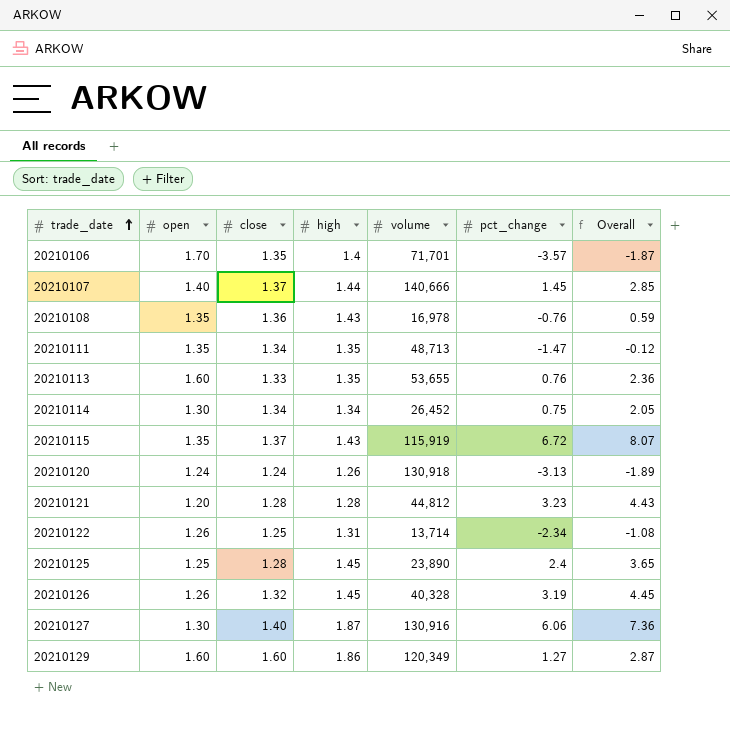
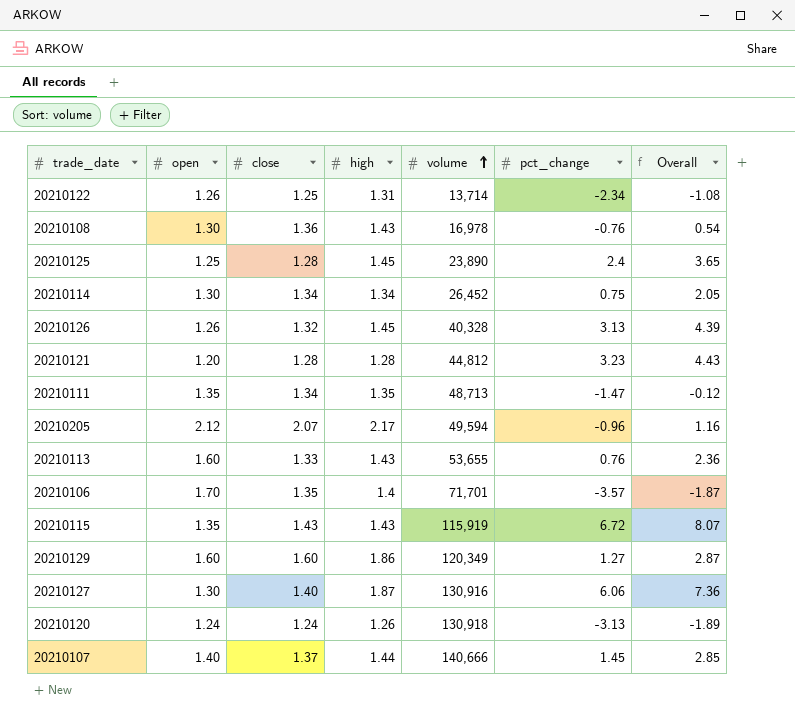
row order: trade_date ascending -> volume ascending
20210108 | open: 1.35 -> 1.30
20210108 | Overall: 0.59 -> 0.54
20210126 | pct_change: 3.19 -> 3.13
20210126 | Overall: 4.45 -> 4.39
row 20210205: none -> 2.12 | 2.07 | 2.17 | 49,594 | -0.96 | 1.16
20210113 | high: 1.35 -> 1.43
20210115 | close: 1.37 -> 1.43

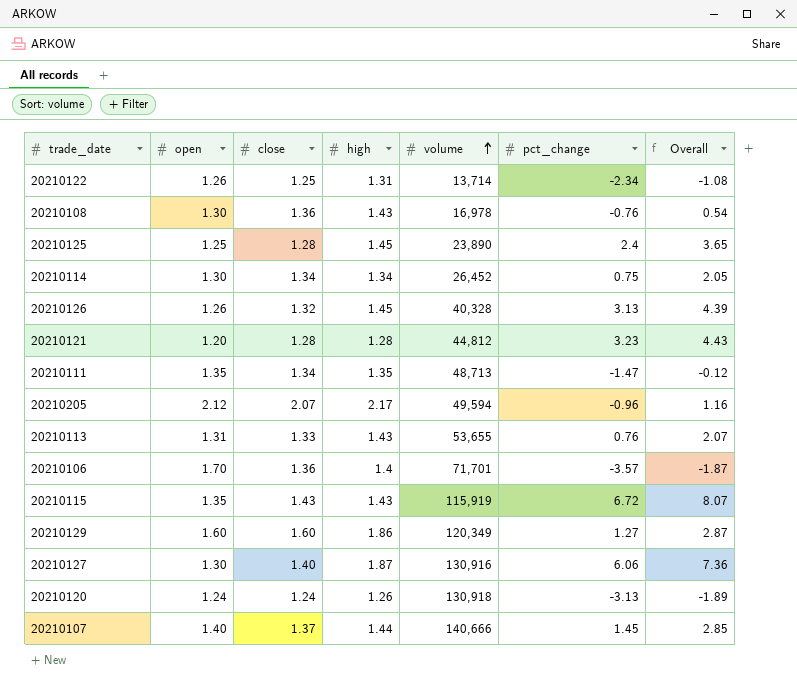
20210113 | open: 1.60 -> 1.31
20210113 | Overall: 2.36 -> 2.07
20210106 | close: 1.35 -> 1.36

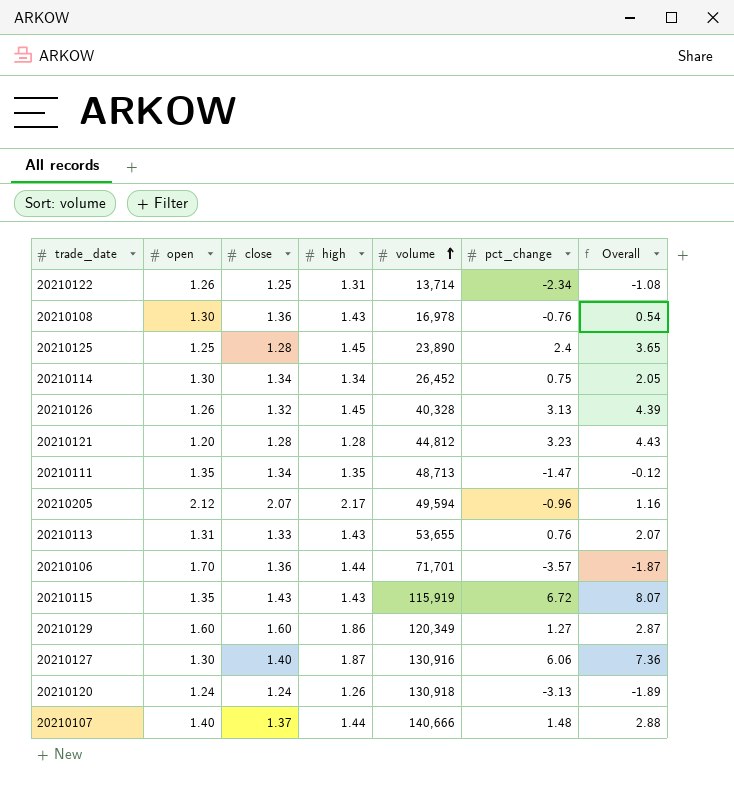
20210106 | high: 1.4 -> 1.44
20210107 | pct_change: 1.45 -> 1.48
20210107 | Overall: 2.85 -> 2.88

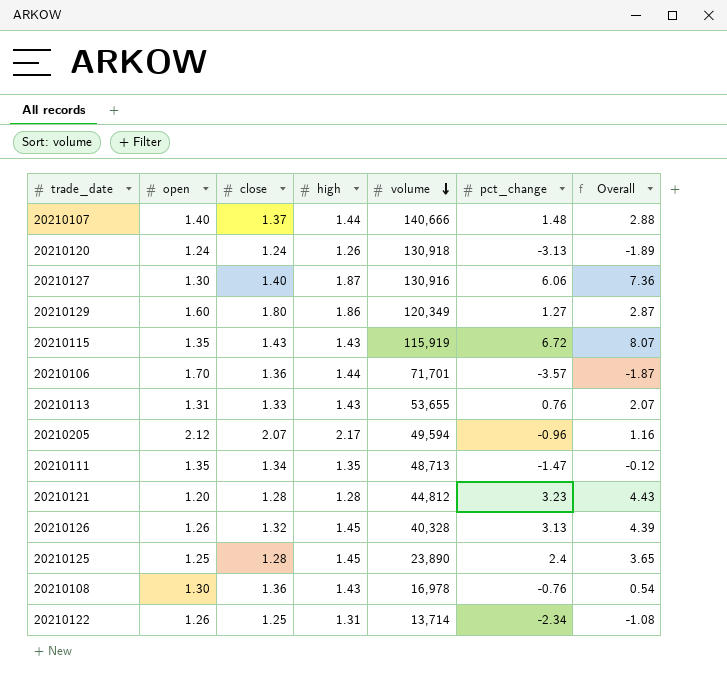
row order: volume ascending -> volume descending
row 20210114: 1.30 | 1.34 | 1.34 | 26,452 | 0.75 | 2.05 -> none
20210129 | close: 1.60 -> 1.80

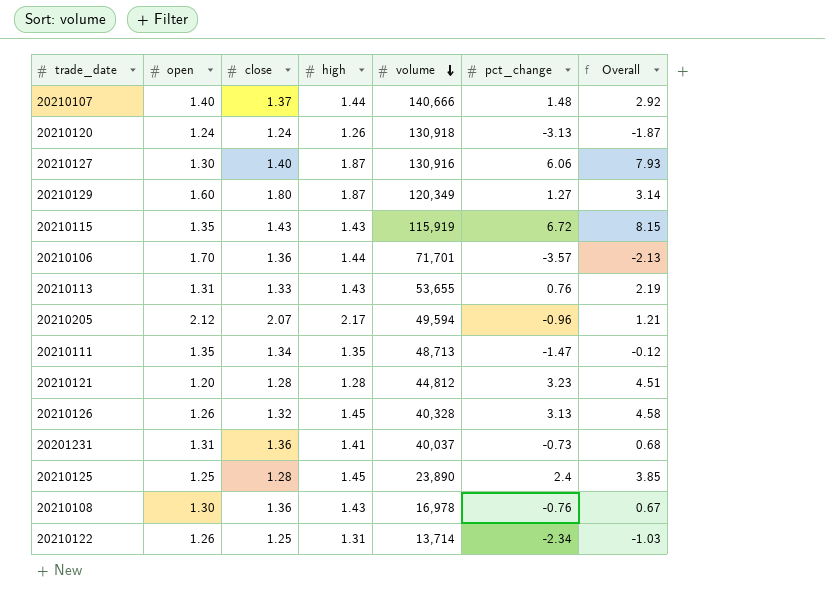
column Overall | formula: [open] + [pct_change] -> [high] + [pct_change]
20210129 | high: 1.86 -> 1.87
row 20201231: none -> 1.31 | 1.36 | 1.41 | 40,037 | -0.73 | 0.68

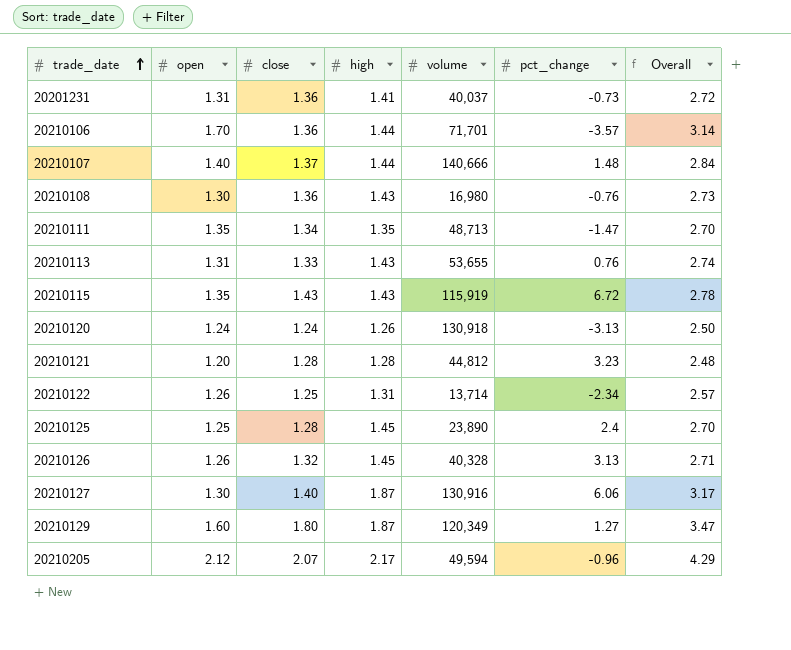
row order: volume descending -> trade_date ascending
column Overall | formula: [high] + [pct_change] -> [open] + [high]
20210108 | volume: 16,978 -> 16,980

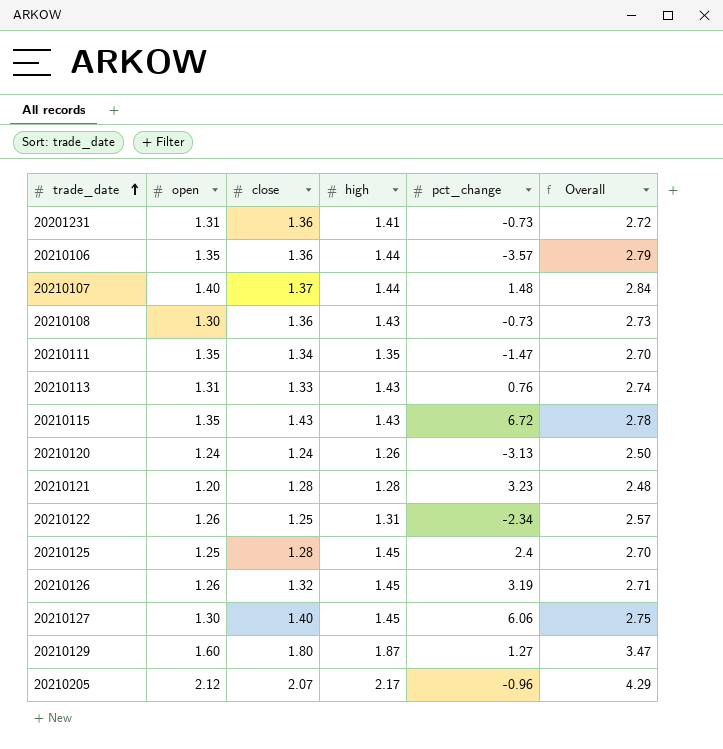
column volume | position: 5 -> none
20210106 | open: 1.70 -> 1.35
20210106 | Overall: 3.14 -> 2.79
20210108 | pct_change: -0.76 -> -0.73
20210126 | pct_change: 3.13 -> 3.19
20210127 | high: 1.87 -> 1.45
20210127 | Overall: 3.17 -> 2.75

